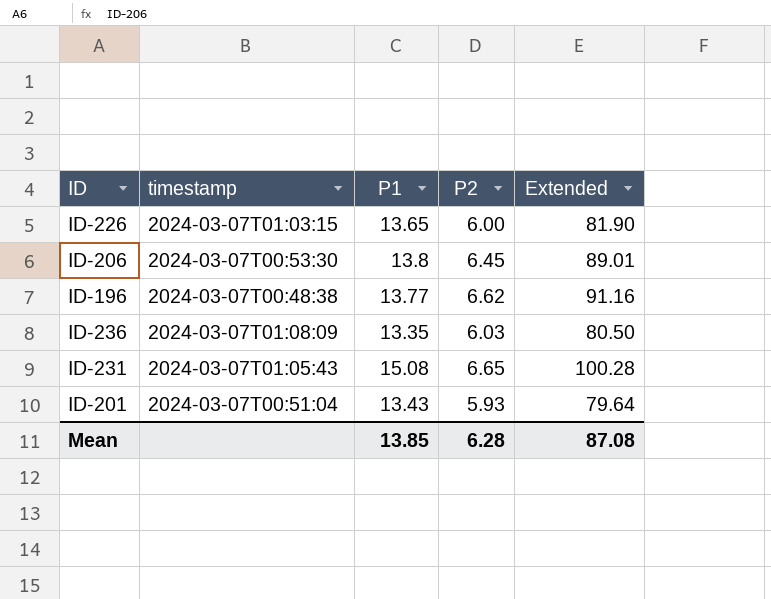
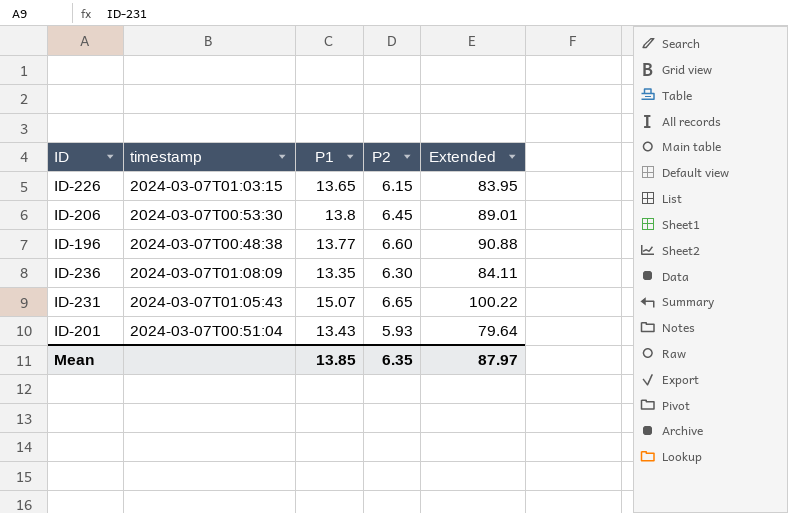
ID-226 | P2: 6.00 -> 6.15
ID-226 | Extended: 81.90 -> 83.95
ID-196 | P2: 6.62 -> 6.60
ID-196 | Extended: 91.16 -> 90.88
ID-236 | P2: 6.03 -> 6.30
ID-236 | Extended: 80.50 -> 84.11
ID-231 | P1: 15.08 -> 15.07
ID-231 | Extended: 100.28 -> 100.22
Mean | P2: 6.28 -> 6.35
Mean | Extended: 87.08 -> 87.97

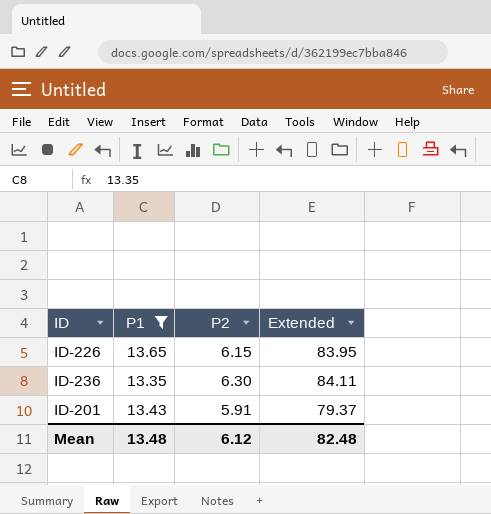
filter: none -> P1 <= 13.65
column timestamp | position: 2 -> none
ID-201 | P2: 5.93 -> 5.91
ID-201 | Extended: 79.64 -> 79.37
Mean | P1: 13.85 -> 13.48
Mean | P2: 6.35 -> 6.12
Mean | Extended: 87.97 -> 82.48

